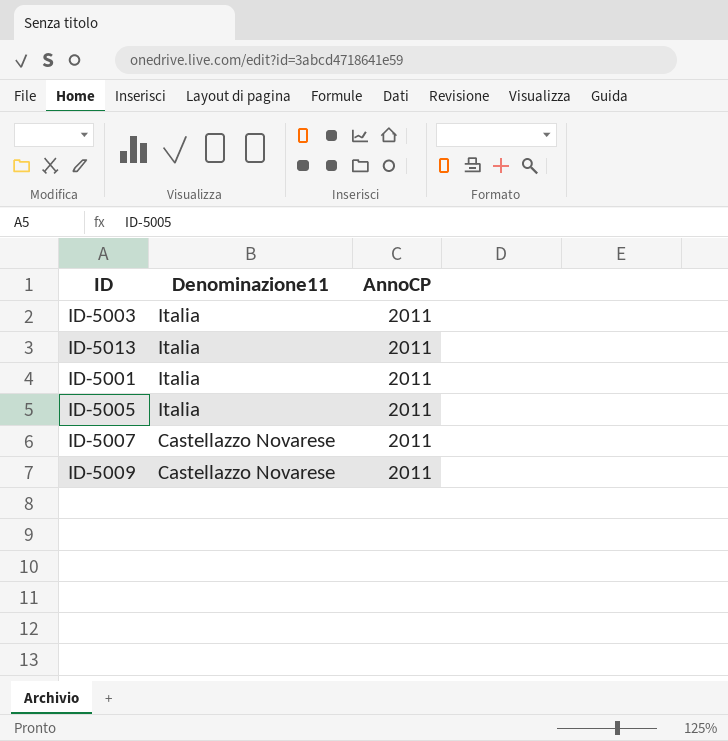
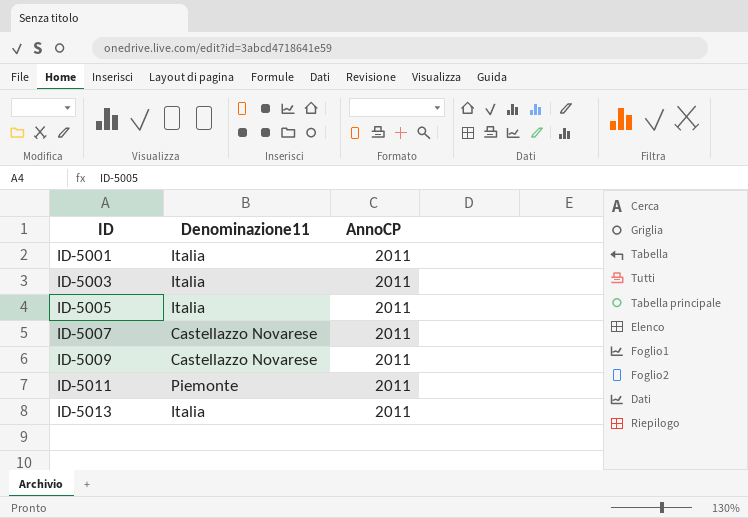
row order: Denominazione11 descending -> ID ascending
row ID-5011: none -> Piemonte | 2011

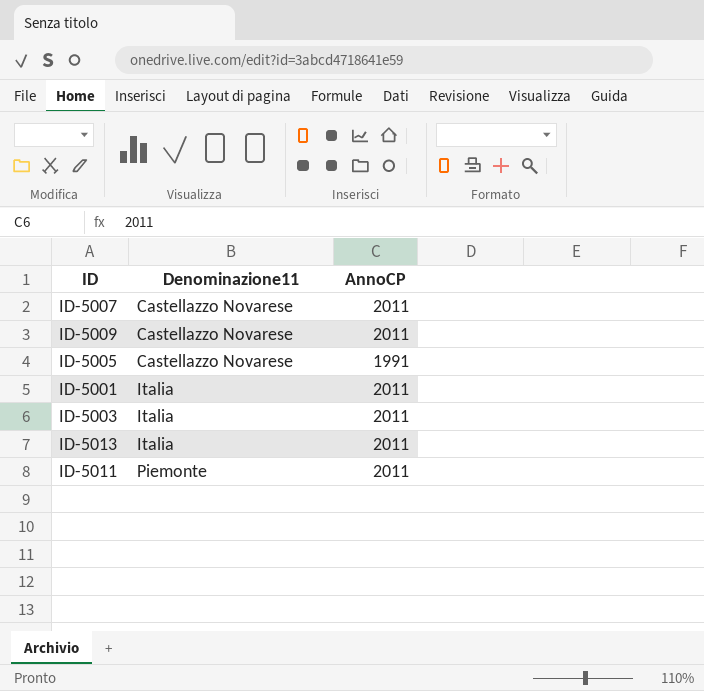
row order: ID ascending -> Denominazione11 ascending
ID-5005 | Denominazione11: Italia -> Castellazzo Novarese
ID-5005 | AnnoCP: 2011 -> 1991

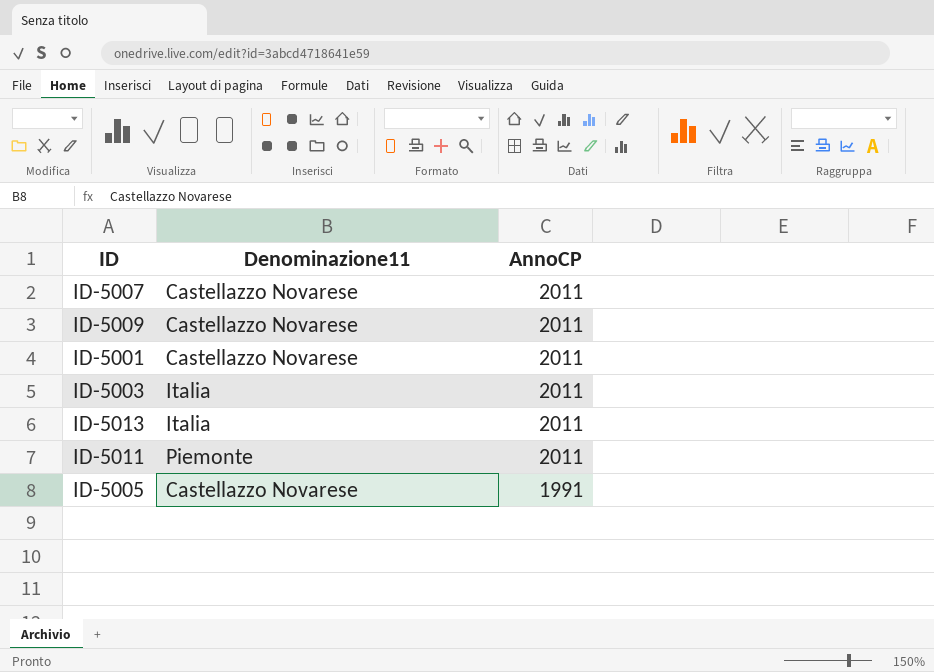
row order: Denominazione11 ascending -> AnnoCP descending
ID-5001 | Denominazione11: Italia -> Castellazzo Novarese

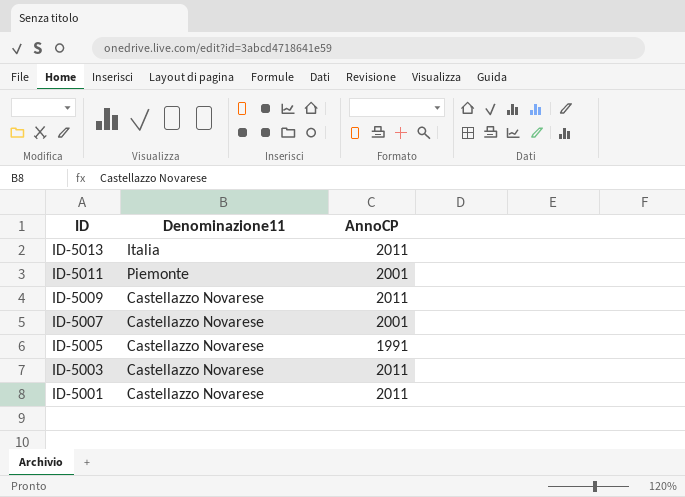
row order: AnnoCP descending -> ID descending
ID-5011 | AnnoCP: 2011 -> 2001
ID-5007 | AnnoCP: 2011 -> 2001
ID-5003 | Denominazione11: Italia -> Castellazzo Novarese

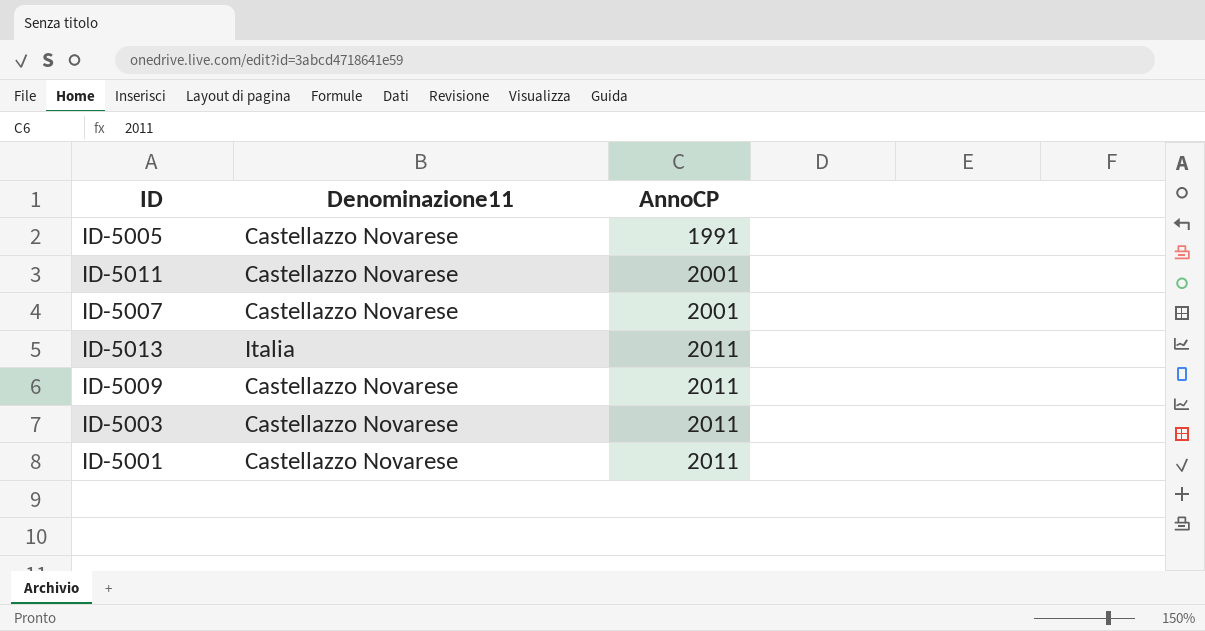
row order: ID descending -> AnnoCP ascending
ID-5011 | Denominazione11: Piemonte -> Castellazzo Novarese

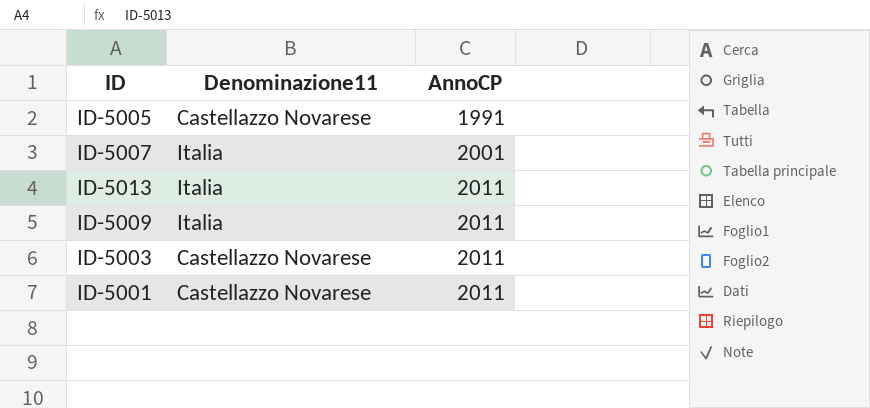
row ID-5011: Castellazzo Novarese | 2001 -> none
ID-5007 | Denominazione11: Castellazzo Novarese -> Italia
ID-5009 | Denominazione11: Castellazzo Novarese -> Italia

